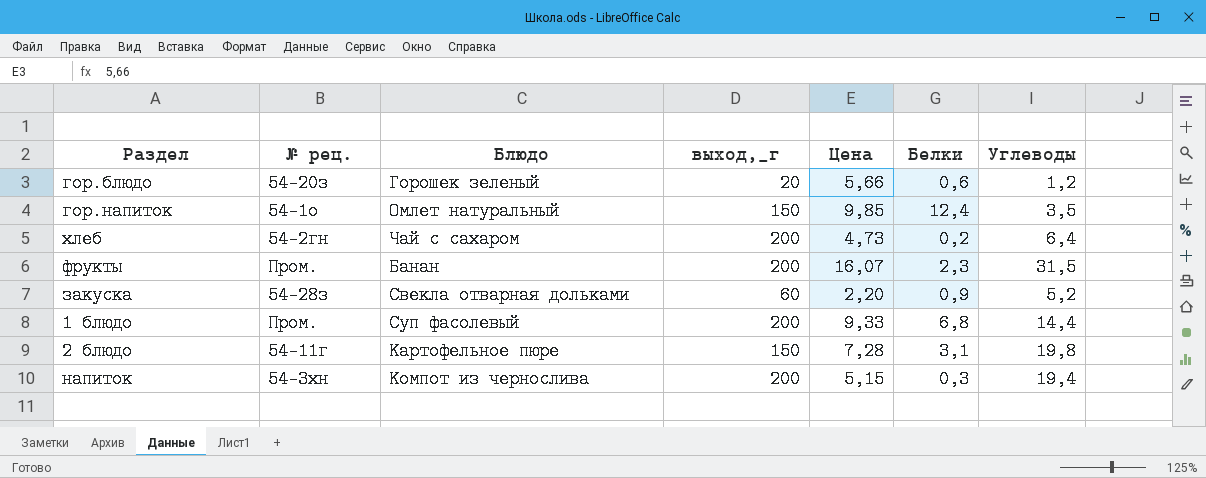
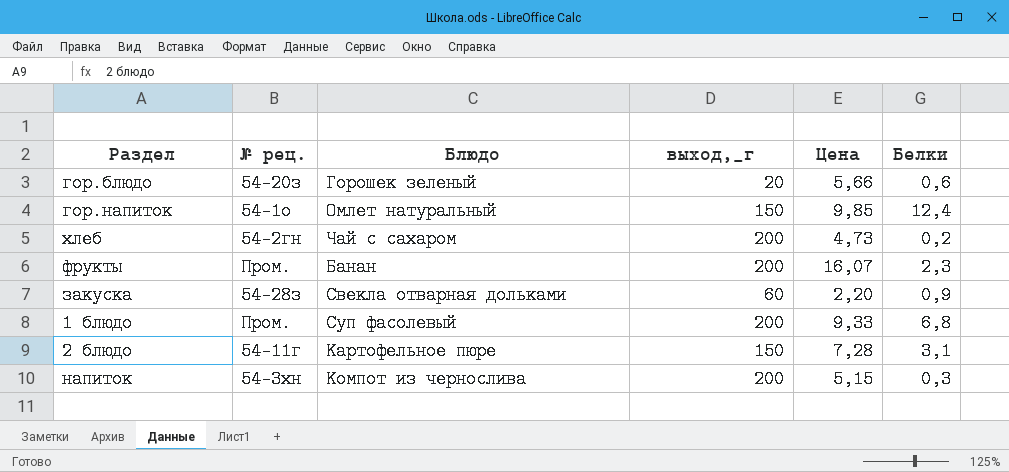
column Углеводы | position: 7 -> none

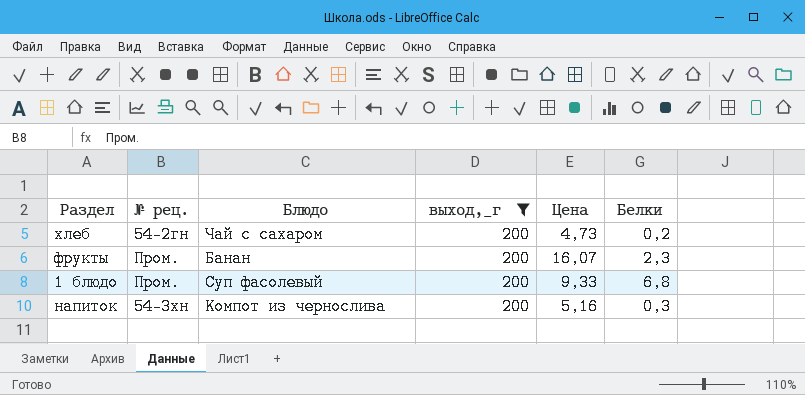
filter: none -> выход,_г = 200
напиток | Цена: 5,15 -> 5,16

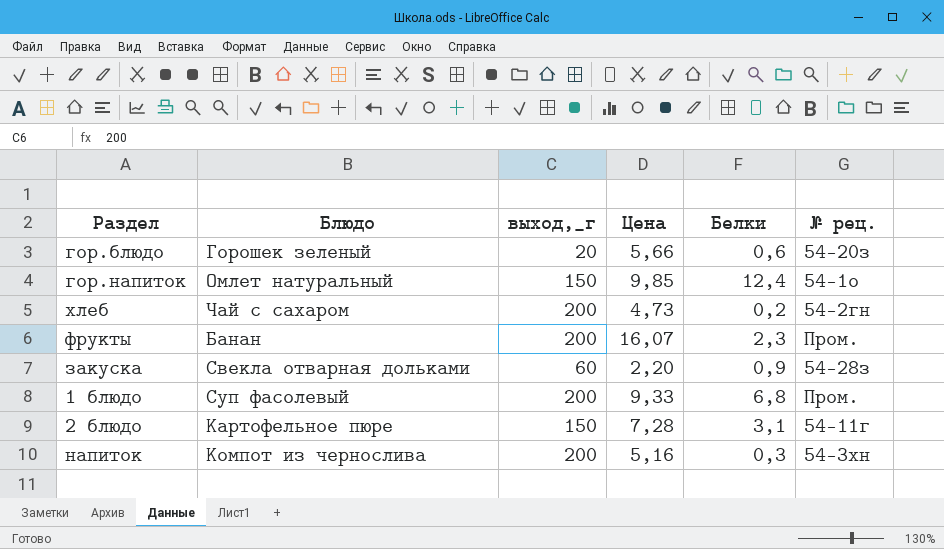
filter: выход,_г = 200 -> none
column № рец. | position: 2 -> 6

